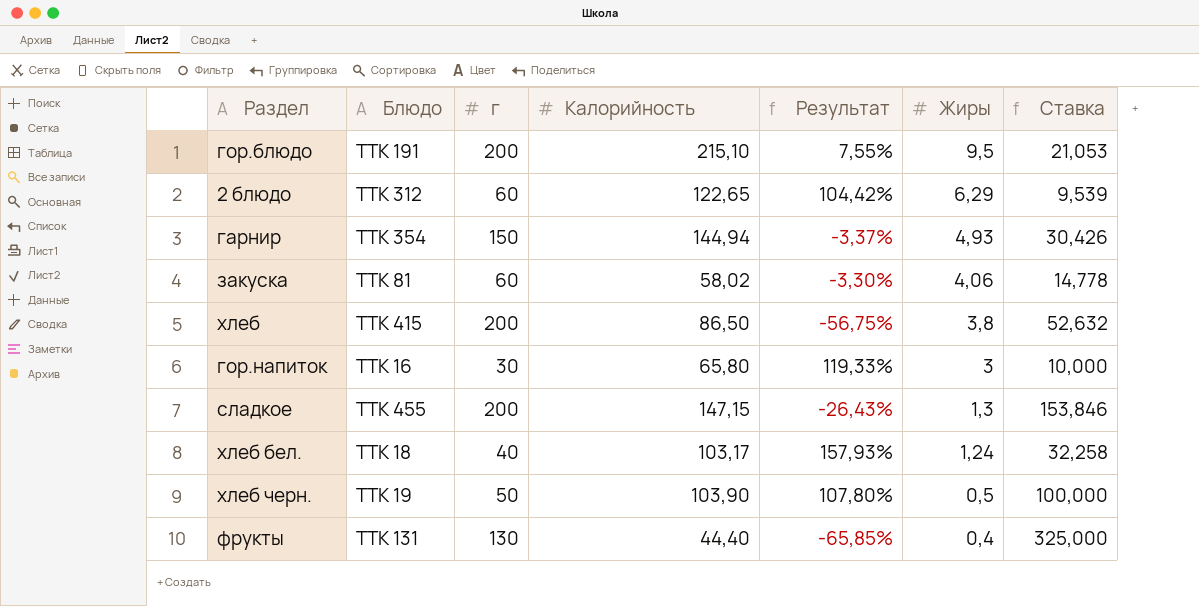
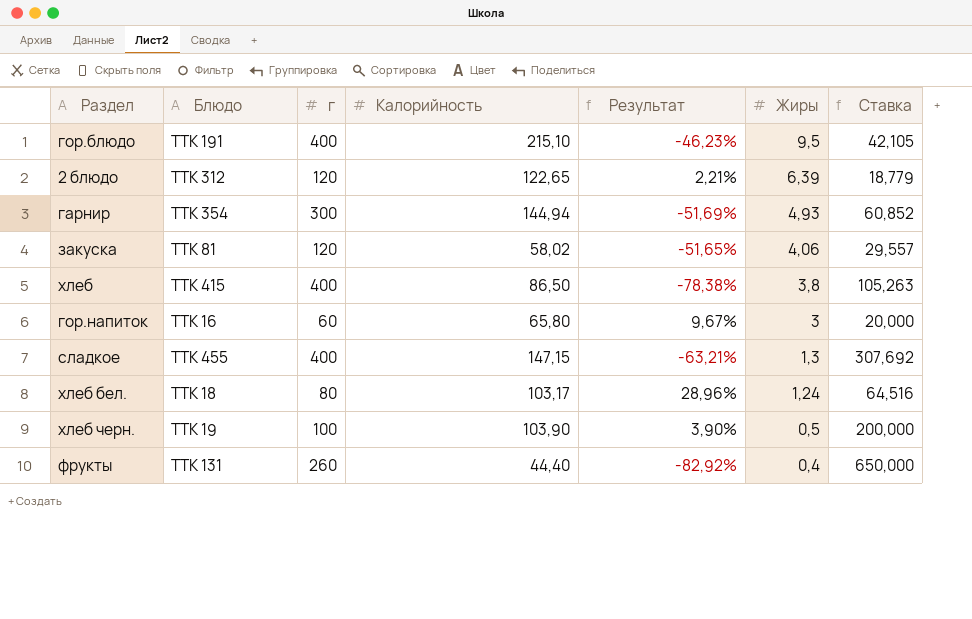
гор.блюдо | г: 200 -> 400
гор.блюдо | Результат: 7,55% -> -46,23%
гор.блюдо | Ставка: 21,053 -> 42,105
2 блюдо | г: 60 -> 120
2 блюдо | Результат: 104,42% -> 2,21%
2 блюдо | Жиры: 6,29 -> 6,39
2 блюдо | Ставка: 9,539 -> 18,779
гарнир | г: 150 -> 300
гарнир | Результат: -3,37% -> -51,69%
гарнир | Ставка: 30,426 -> 60,852
закуска | г: 60 -> 120
закуска | Результат: -3,30% -> -51,65%
закуска | Ставка: 14,778 -> 29,557
хлеб | г: 200 -> 400
хлеб | Результат: -56,75% -> -78,38%
хлеб | Ставка: 52,632 -> 105,263
гор.напиток | г: 30 -> 60
гор.напиток | Результат: 119,33% -> 9,67%
гор.напиток | Ставка: 10,000 -> 20,000
сладкое | г: 200 -> 400
сладкое | Результат: -26,43% -> -63,21%
сладкое | Ставка: 153,846 -> 307,692
хлеб бел. | г: 40 -> 80
хлеб бел. | Результат: 157,93% -> 28,96%
хлеб бел. | Ставка: 32,258 -> 64,516
хлеб черн. | г: 50 -> 100
хлеб черн. | Результат: 107,80% -> 3,90%
хлеб черн. | Ставка: 100,000 -> 200,000
фрукты | г: 130 -> 260
фрукты | Результат: -65,85% -> -82,92%
фрукты | Ставка: 325,000 -> 650,000

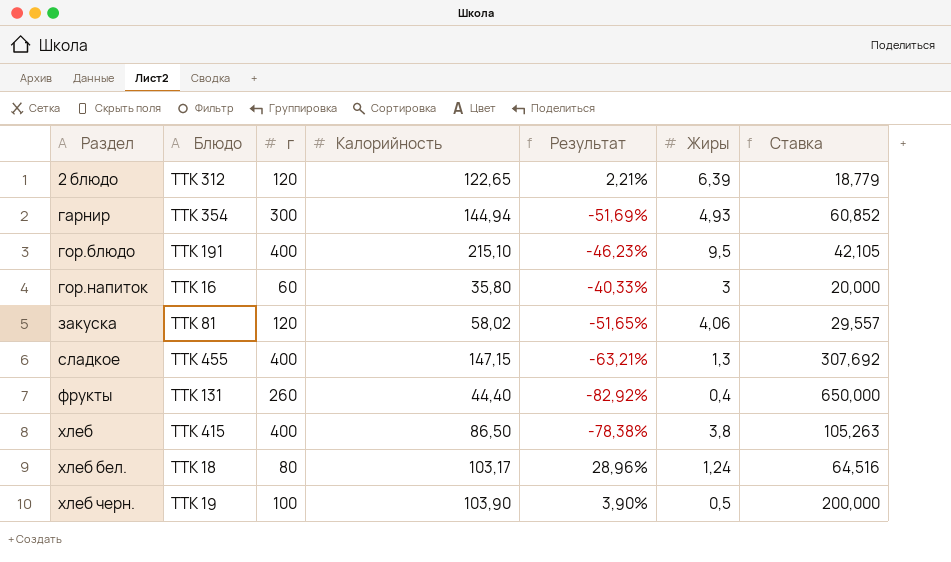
row order: Жиры descending -> Раздел ascending
гор.напиток | Калорийность: 65,80 -> 35,80
гор.напиток | Результат: 9,67% -> -40,33%

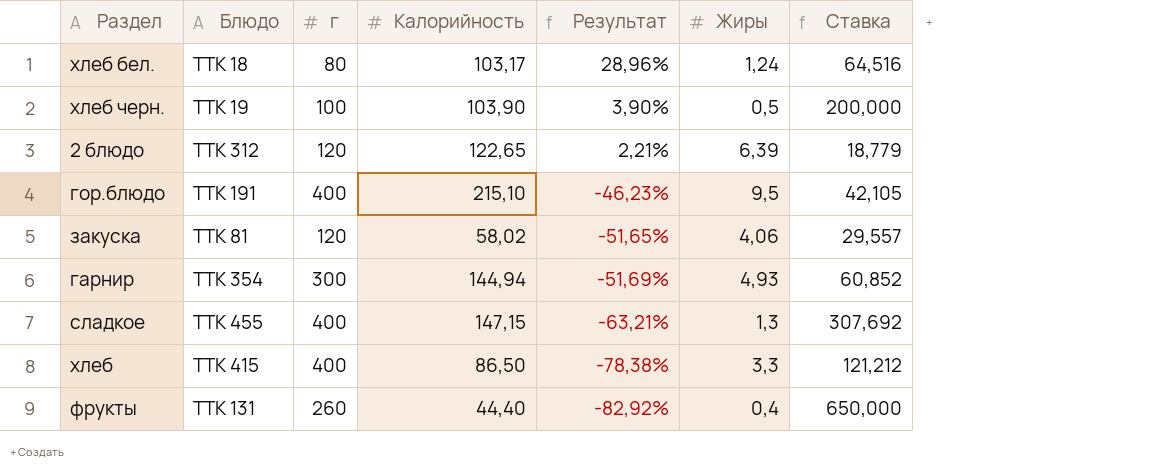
row order: Раздел ascending -> Результат descending
row гор.напиток: ТТК 16 | 60 | 35,80 | -40,33% | 3 | 20,000 -> none
хлеб | Жиры: 3,8 -> 3,3
хлеб | Ставка: 105,263 -> 121,212

